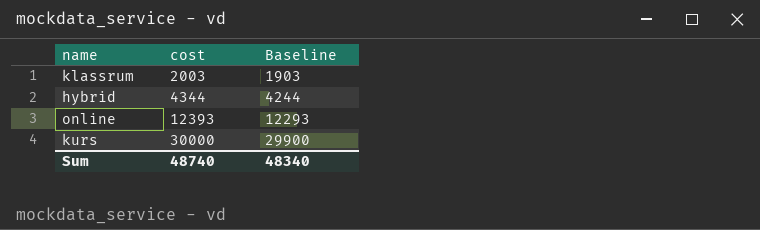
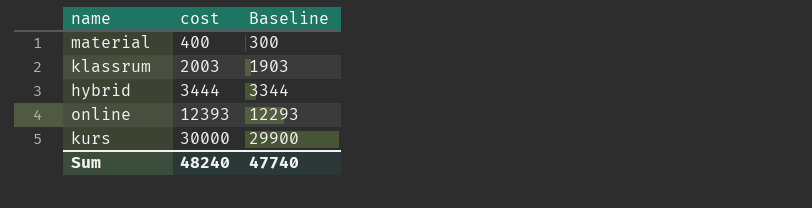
row material: none -> 400 | 300
hybrid | cost: 4344 -> 3444
hybrid | Baseline: 4244 -> 3344
Sum | cost: 48740 -> 48240
Sum | Baseline: 48340 -> 47740

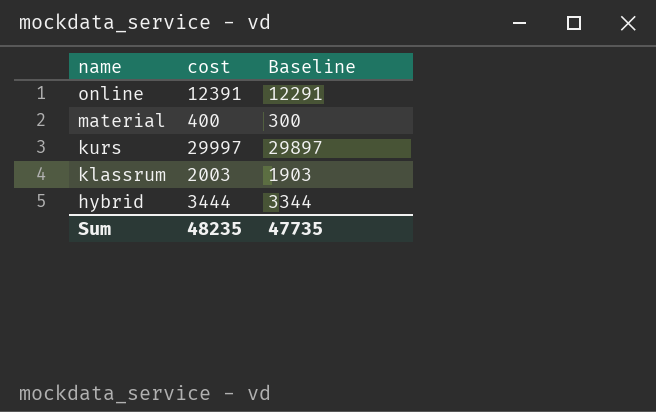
row order: cost ascending -> name descending
online | cost: 12393 -> 12391
online | Baseline: 12293 -> 12291
kurs | cost: 30000 -> 29997
kurs | Baseline: 29900 -> 29897
Sum | cost: 48240 -> 48235
Sum | Baseline: 47740 -> 47735

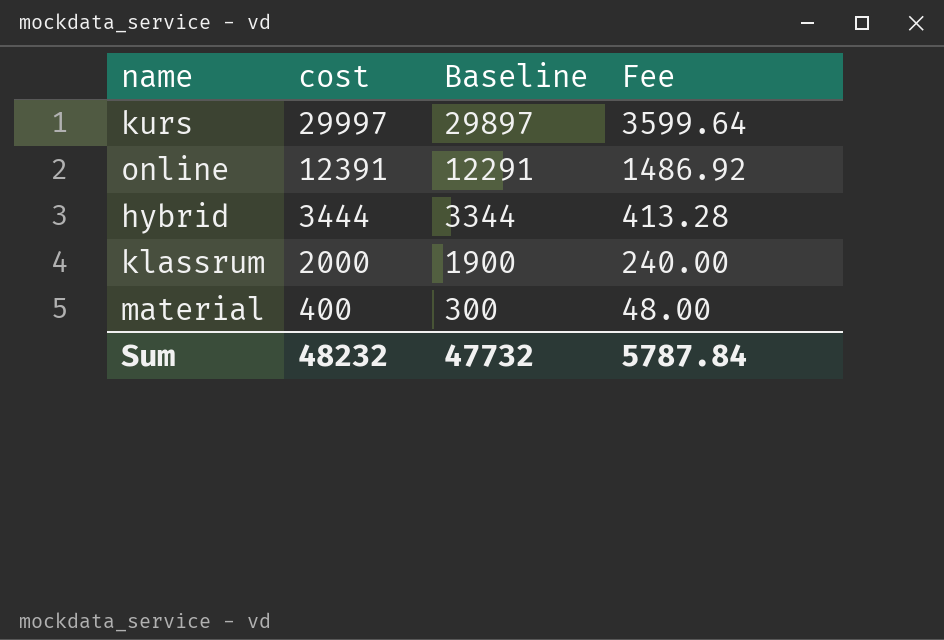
row order: name descending -> cost descending
column Fee | formula: none -> [cost] * 0.12
klassrum | cost: 2003 -> 2000
klassrum | Baseline: 1903 -> 1900
Sum | cost: 48235 -> 48232
Sum | Baseline: 47735 -> 47732

